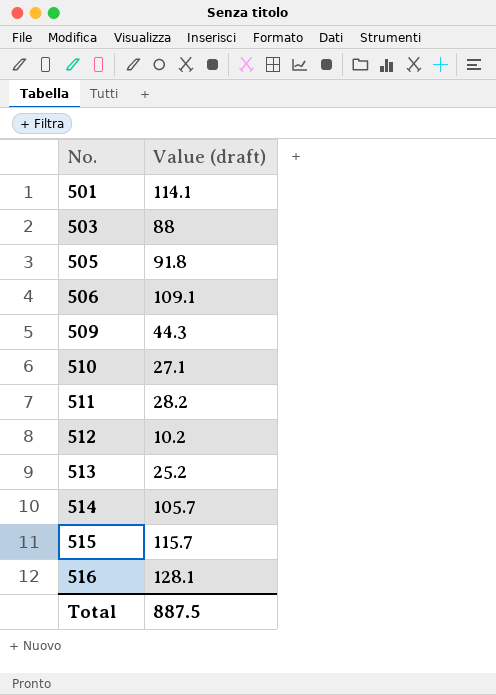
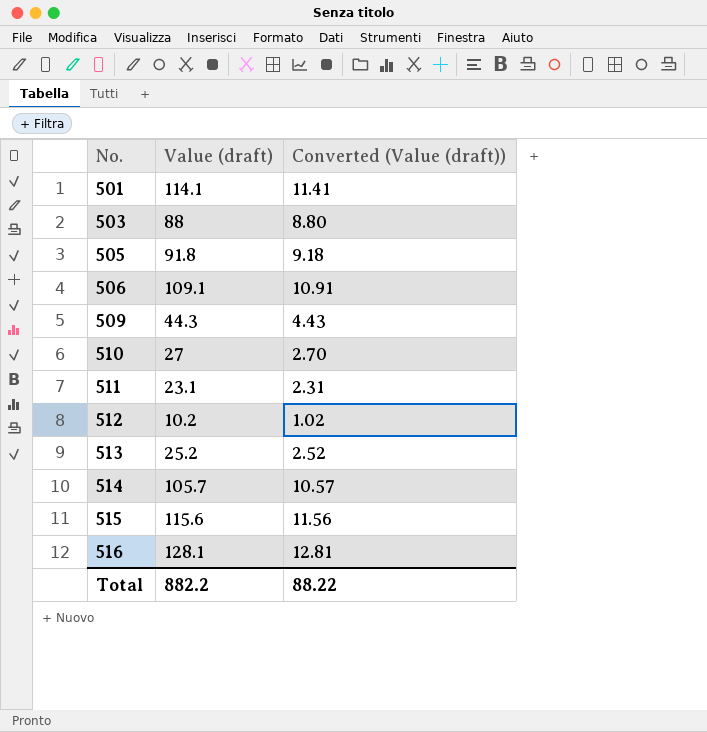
column Converted (Value (draft)) | formula: none -> [Value (draft)] * 0.1
510 | Value (draft): 27.1 -> 27
511 | Value (draft): 28.2 -> 23.1
515 | Value (draft): 115.7 -> 115.6
Total | Value (draft): 887.5 -> 882.2

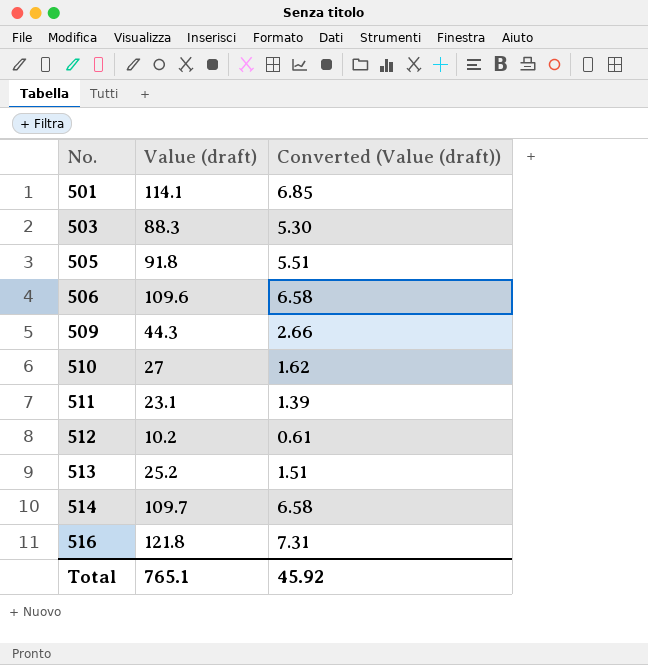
column Converted (Value (draft)) | formula: [Value (draft)] * 0.1 -> [Value (draft)] * 0.06
row 515: 115.6 | 11.56 -> none
503 | Value (draft): 88 -> 88.3
506 | Value (draft): 109.1 -> 109.6
514 | Value (draft): 105.7 -> 109.7
516 | Value (draft): 128.1 -> 121.8
Total | Value (draft): 882.2 -> 765.1
Total | Converted (Value (draft)): 88.22 -> 45.92

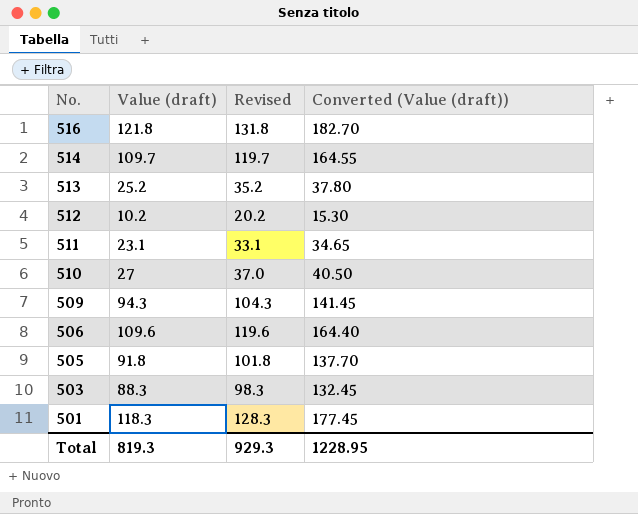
row order: No. ascending -> No. descending
column Revised | formula: none -> [Value (draft)] + 10
column Converted (Value (draft)) | formula: [Value (draft)] * 0.06 -> [Value (draft)] * 1.5
509 | Value (draft): 44.3 -> 94.3
501 | Value (draft): 114.1 -> 118.3
Total | Value (draft): 765.1 -> 819.3
Total | Converted (Value (draft)): 45.92 -> 1228.95

